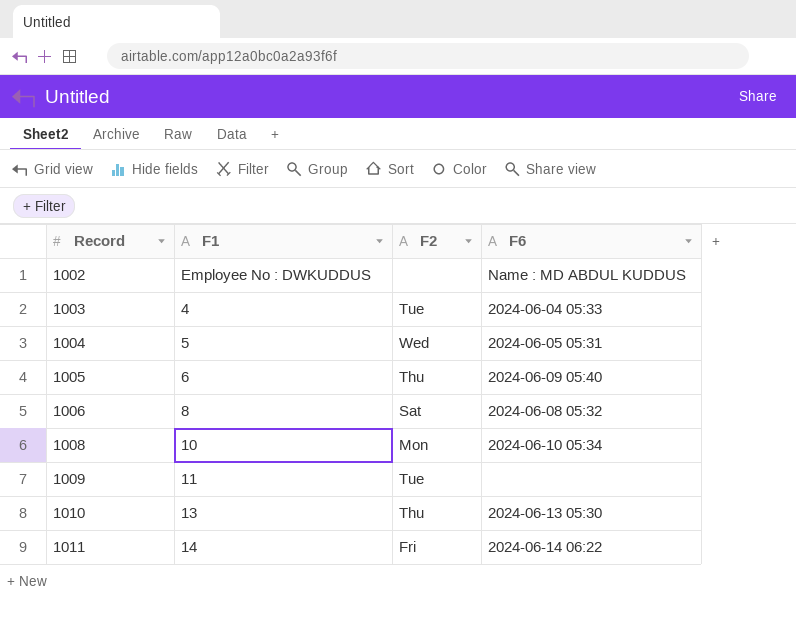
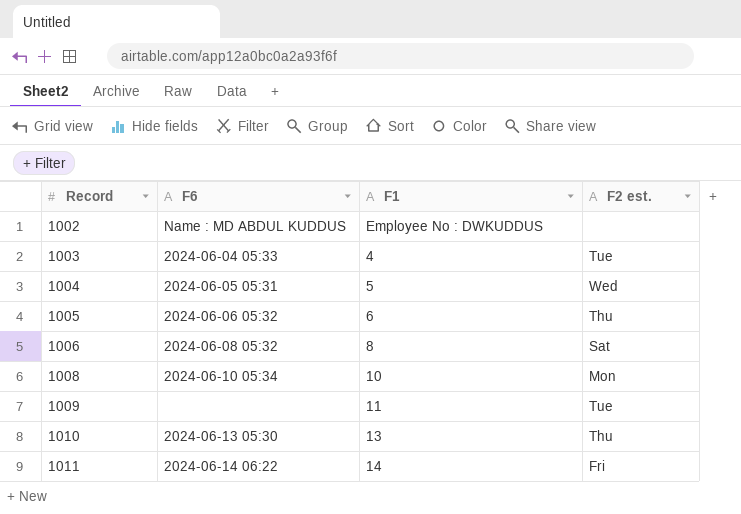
column F6 | position: 4 -> 2
column name: F2 -> F2 est.
1005 | F6: 2024-06-09 05:40 -> 2024-06-06 05:32

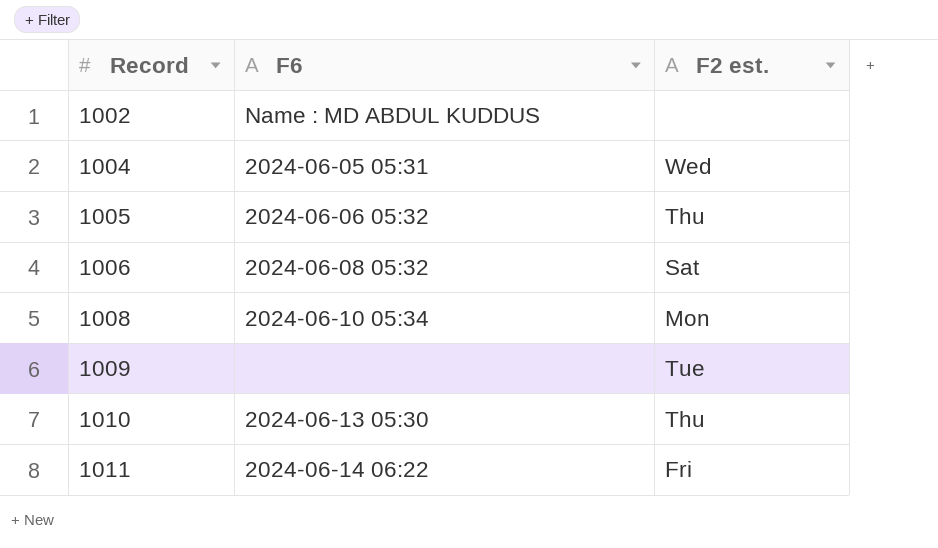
column F1 | position: 3 -> none
row 1003: 2024-06-04 05:33 | 4 | Tue -> none

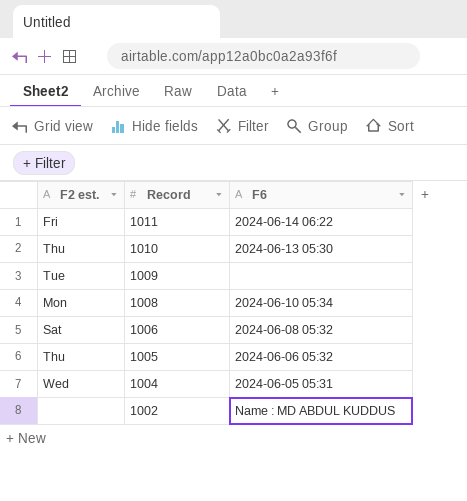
row order: Record ascending -> Record descending
column F2 est. | position: 3 -> 1

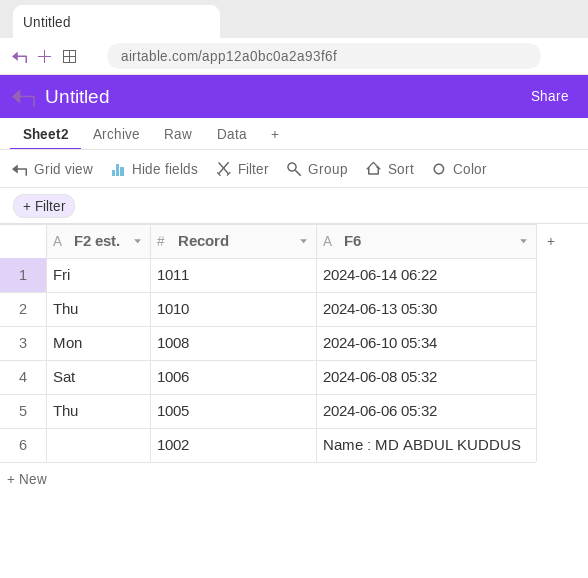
row 1009: Tue | none -> none
row 1004: Wed | 2024-06-05 05:31 -> none

